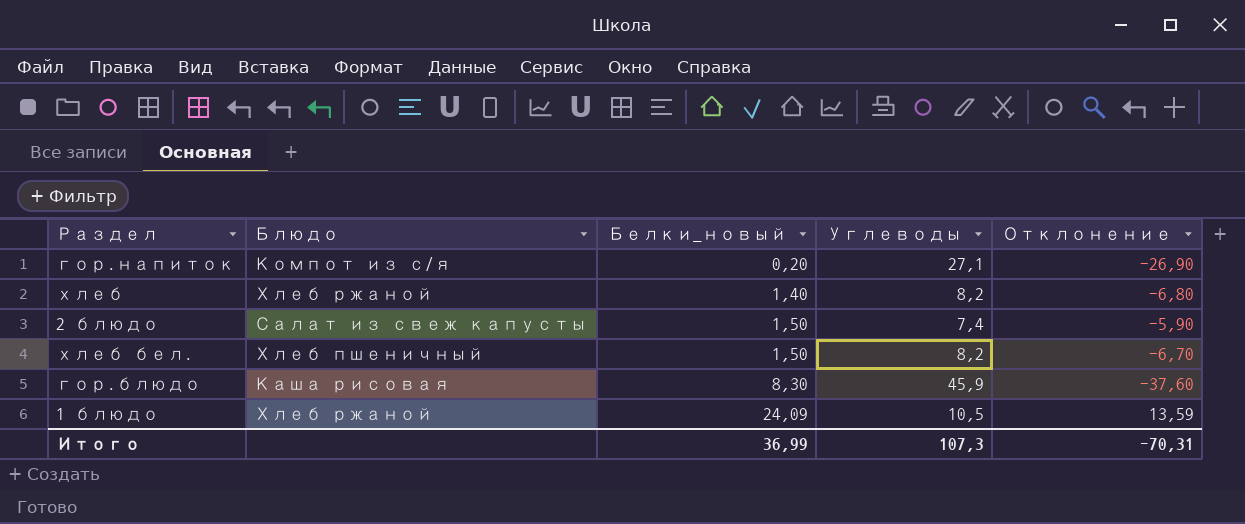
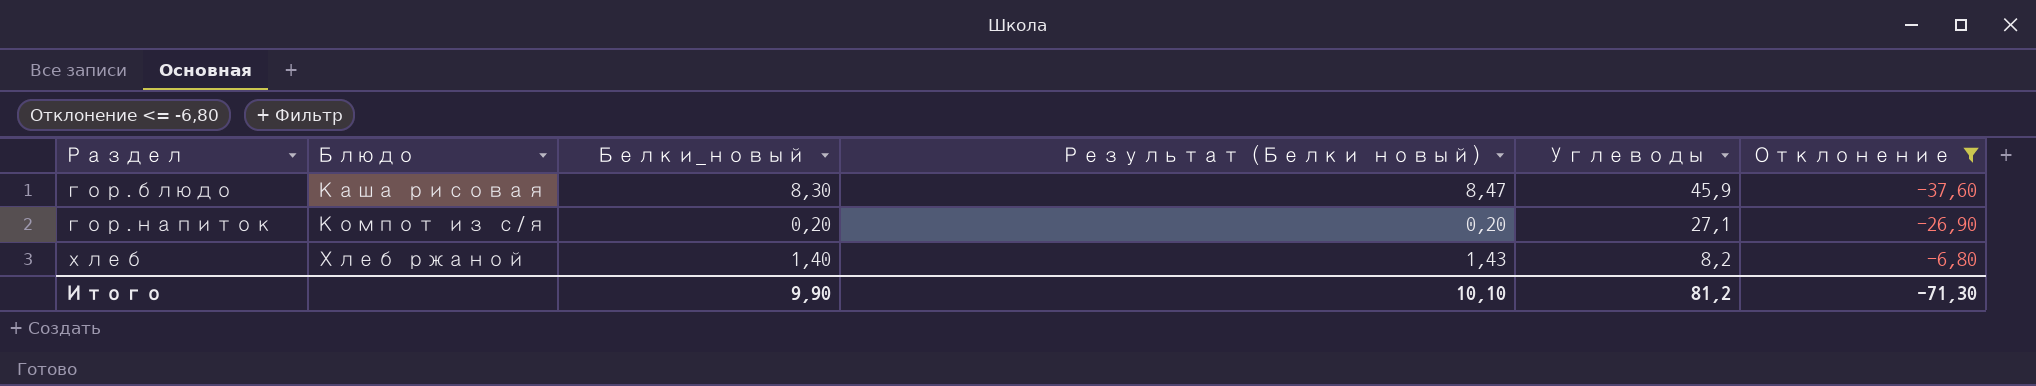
filter: none -> Отклонение <= -6,80
row order: Белки_новый ascending -> Раздел ascending
column Результат (Белки новый) | formula: none -> [Белки_новый] * 1,02
Итого | Белки_новый: 36,99 -> 9,90
Итого | Углеводы: 107,3 -> 81,2
Итого | Отклонение: -70,31 -> -71,30

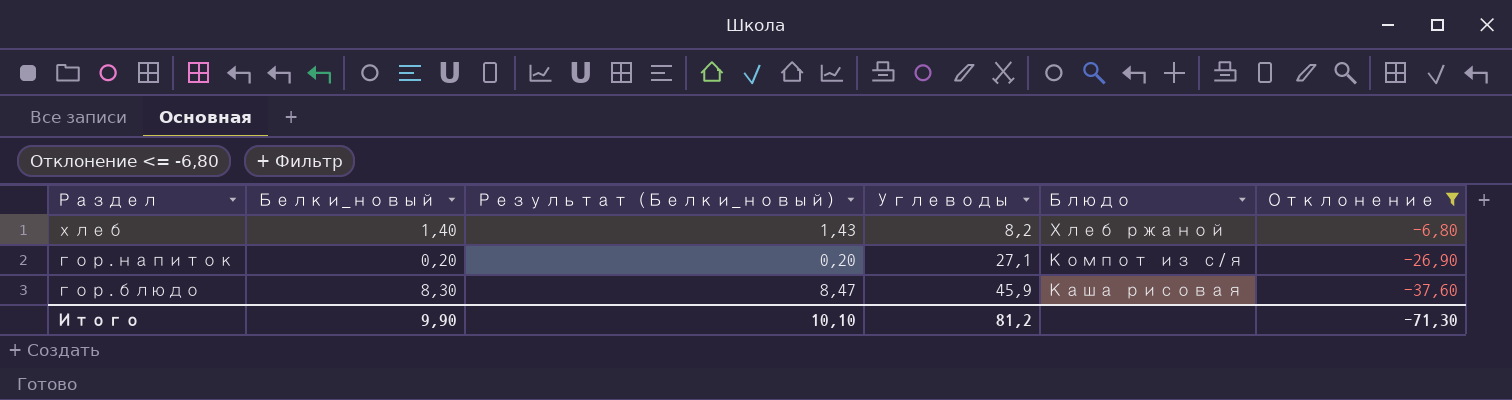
row order: Раздел ascending -> Раздел descending
column name: Результат (Белки новый) -> Результат (Белки_новый)
column Блюдо | position: 2 -> 5

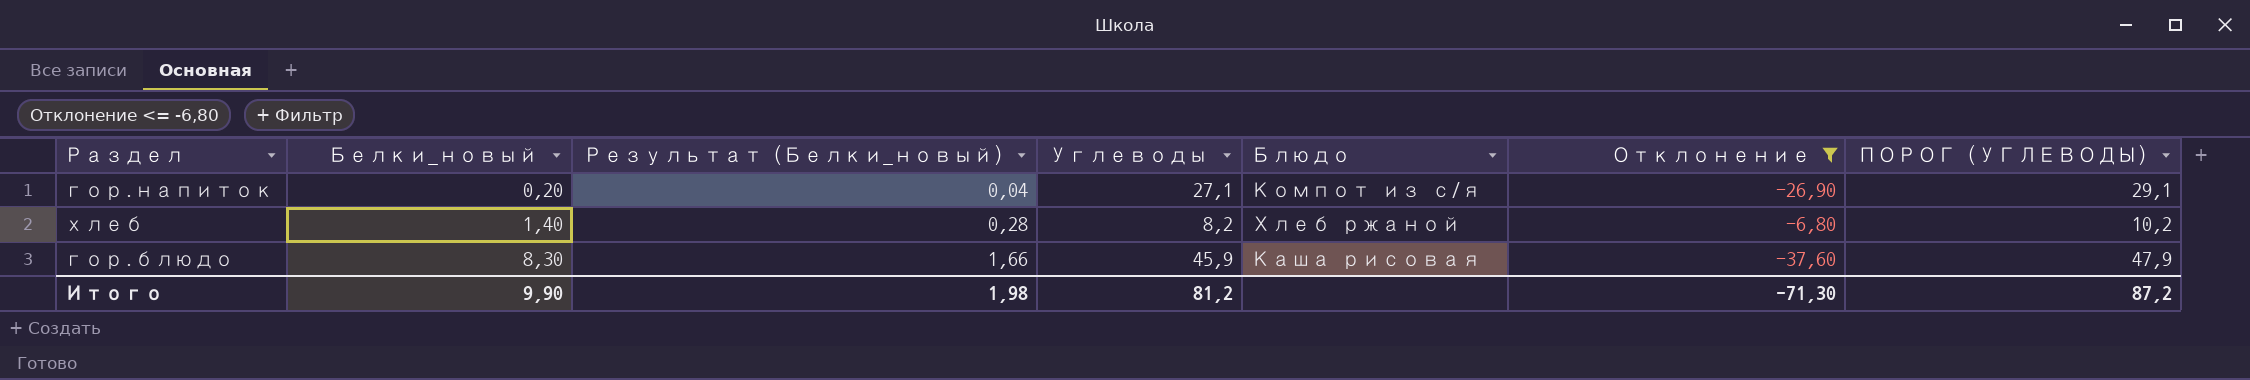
row order: Раздел descending -> Белки_новый ascending
column Результат (Белки_новый) | formula: [Белки_новый] * 1,02 -> [Белки_новый] * 0,2
column ПОРОГ (УГЛЕВОДЫ) | formula: none -> [Углеводы] + 2
Итого | Результат (Белки_новый): 10,10 -> 1,98

